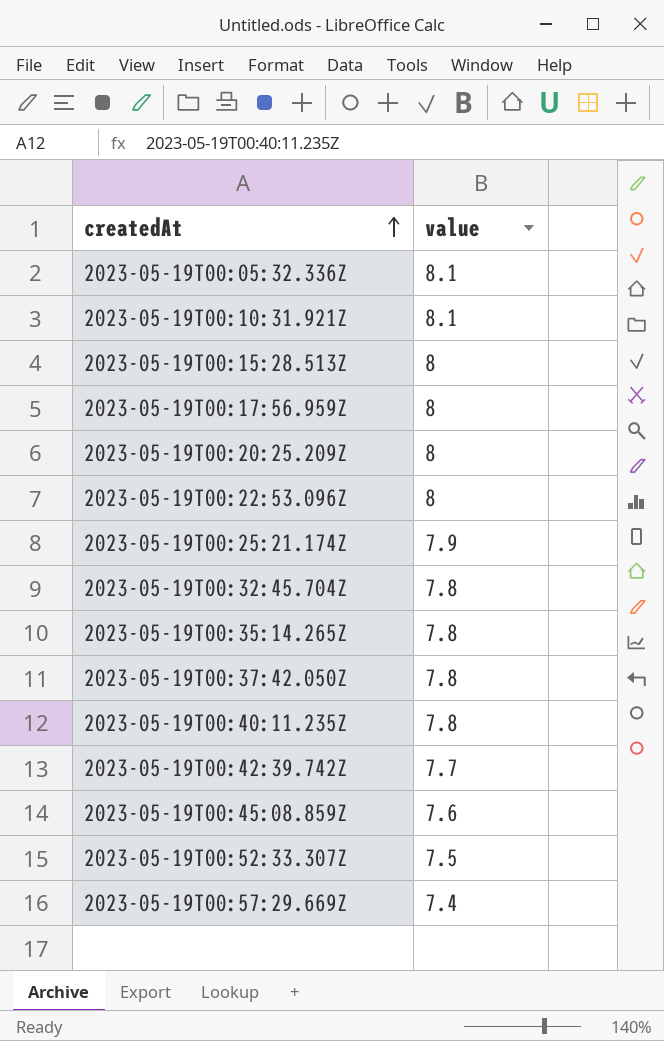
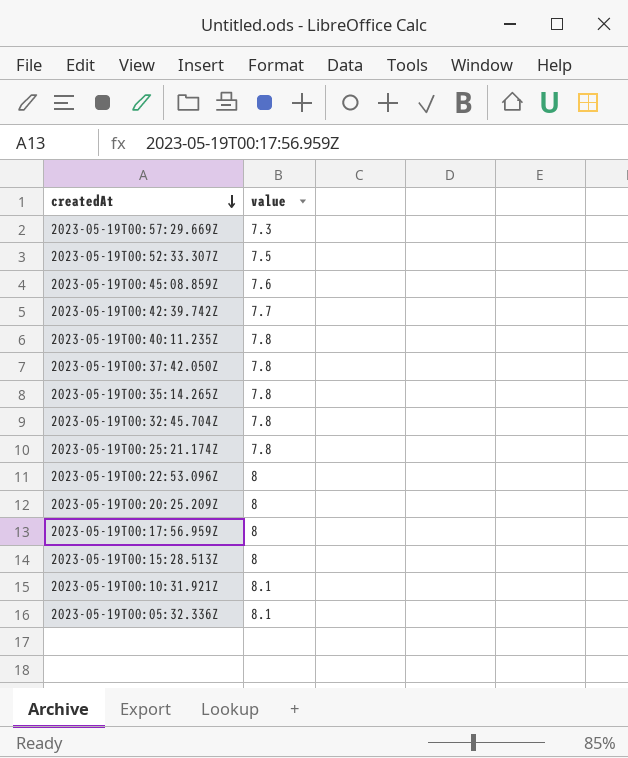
row order: createdAt ascending -> createdAt descending
2023-05-19T00:57:29.669Z | value: 7.4 -> 7.3
2023-05-19T00:25:21.174Z | value: 7.9 -> 7.8

